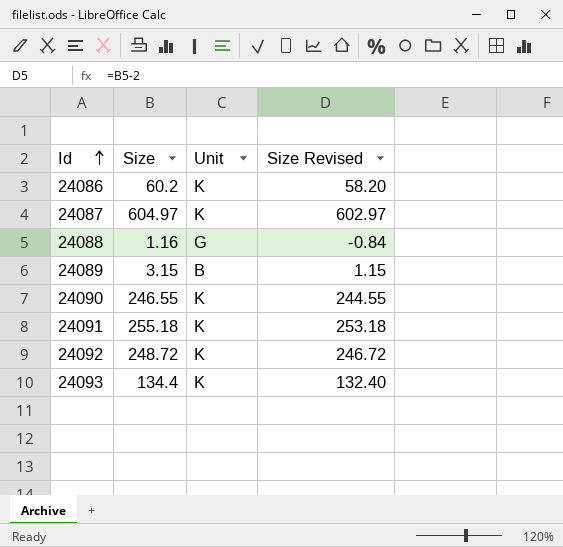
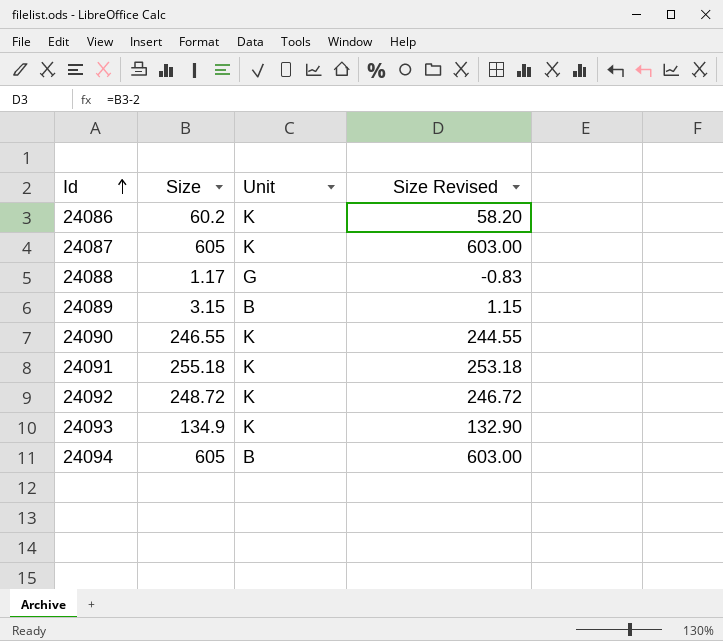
24087 | Size: 604.97 -> 605
24087 | Size Revised: 602.97 -> 603.00
24088 | Size: 1.16 -> 1.17
24088 | Size Revised: -0.84 -> -0.83
24093 | Size: 134.4 -> 134.9
24093 | Size Revised: 132.40 -> 132.90
row 24094: none -> 605 | B | 603.00

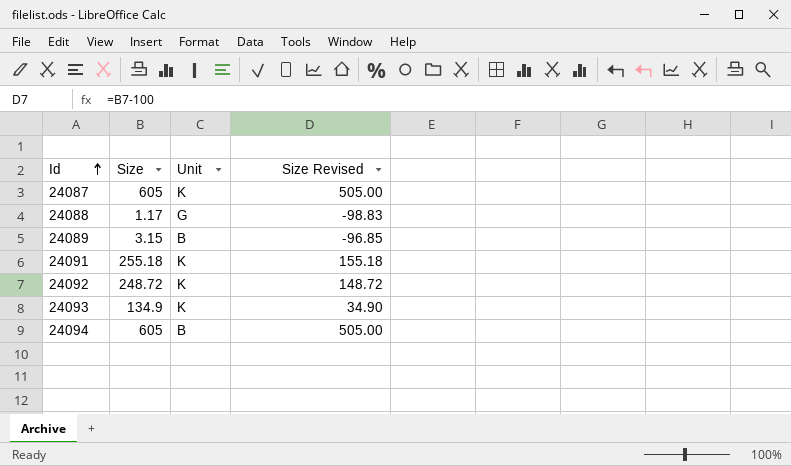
column Size Revised | formula: [Size] - 2 -> [Size] - 100
row 24086: 60.2 | K | 58.20 -> none
row 24090: 246.55 | K | 244.55 -> none

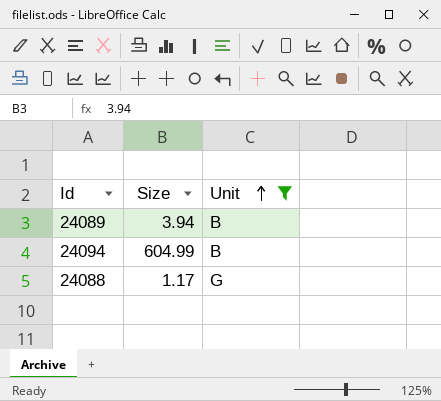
filter: none -> Unit != K
row order: Id ascending -> Unit ascending
column Size Revised | formula: [Size] - 100 -> none
24089 | Size: 3.15 -> 3.94
24094 | Size: 605 -> 604.99

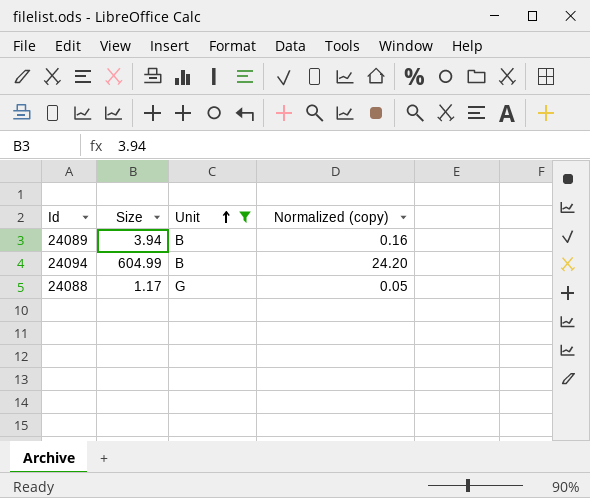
column Normalized (copy) | formula: none -> [Size] * 0.04

